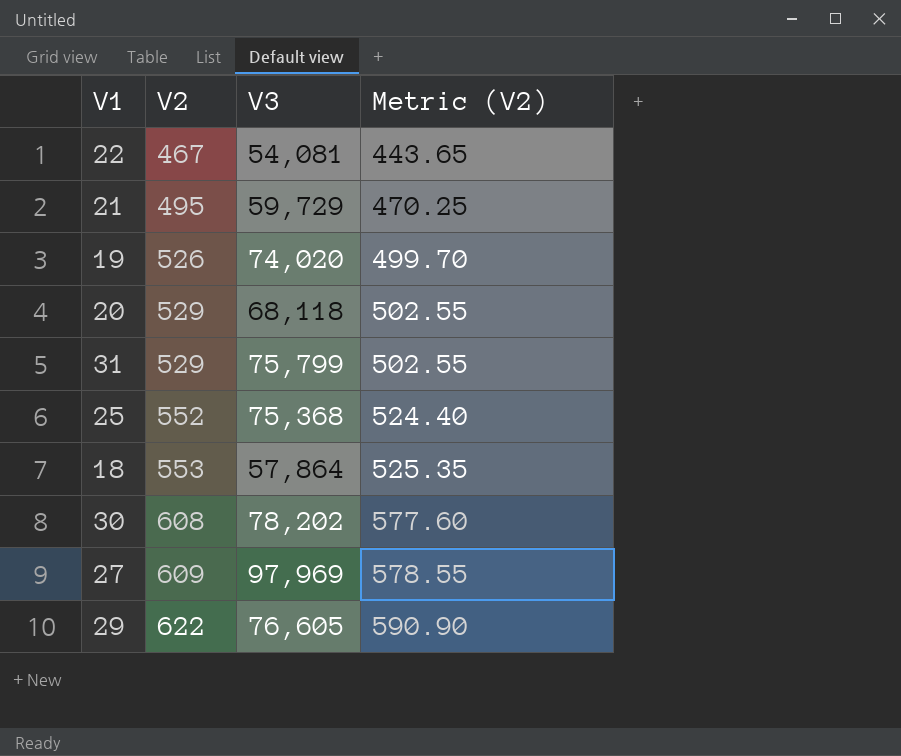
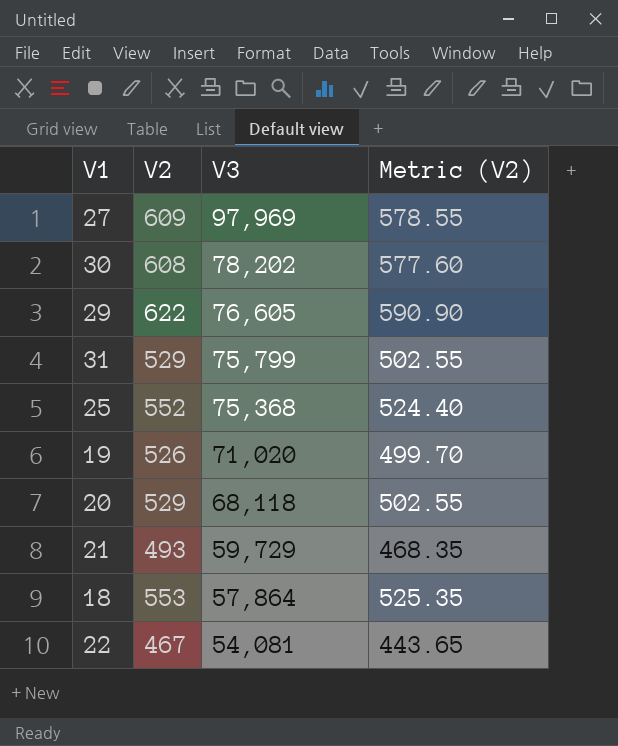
row order: V2 ascending -> V3 descending
19 | V3: 74,020 -> 71,020
21 | V2: 495 -> 493
21 | Metric (V2): 470.25 -> 468.35

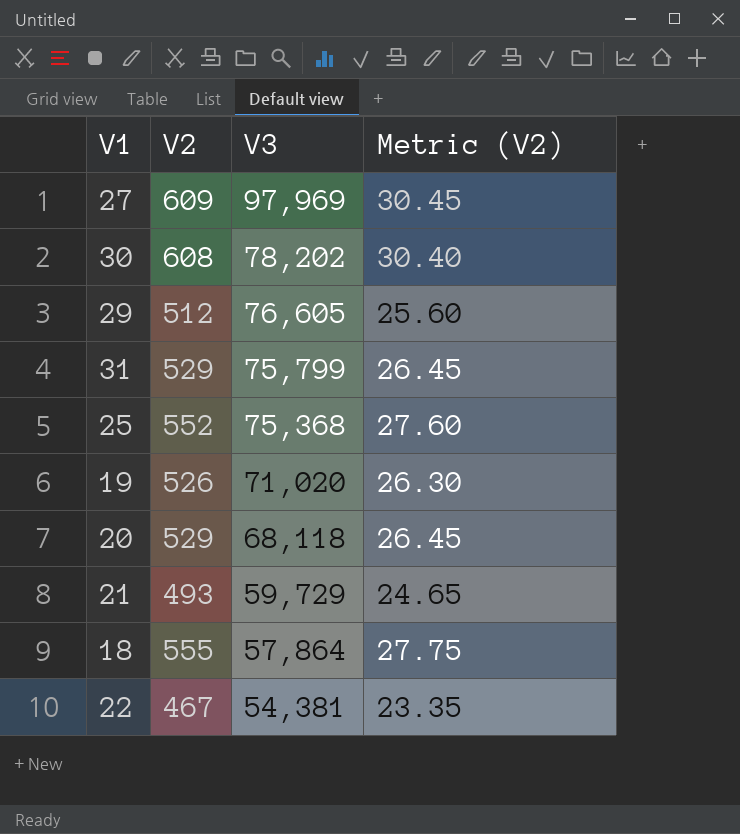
column Metric (V2) | formula: [V2] * 0.95 -> [V2] * 0.05
29 | V2: 622 -> 512
18 | V2: 553 -> 555
22 | V3: 54,081 -> 54,381

